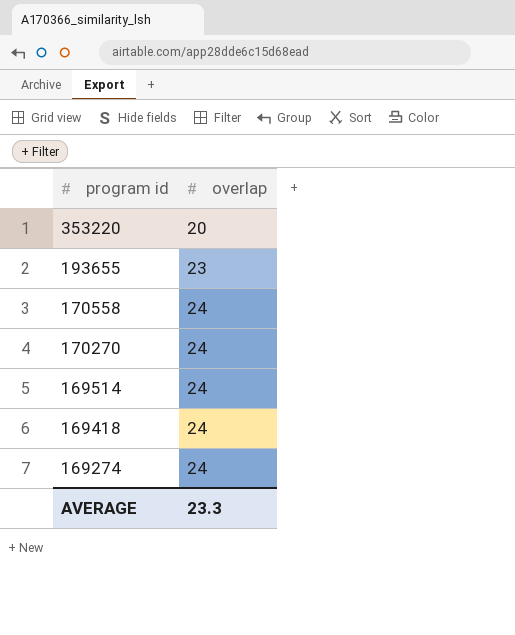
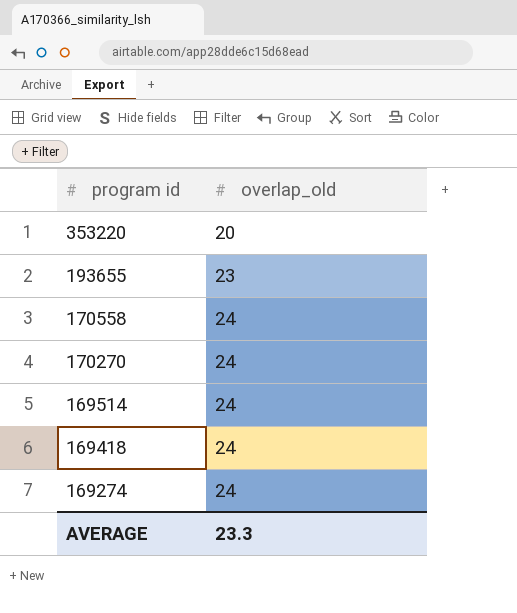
column name: overlap -> overlap_old

